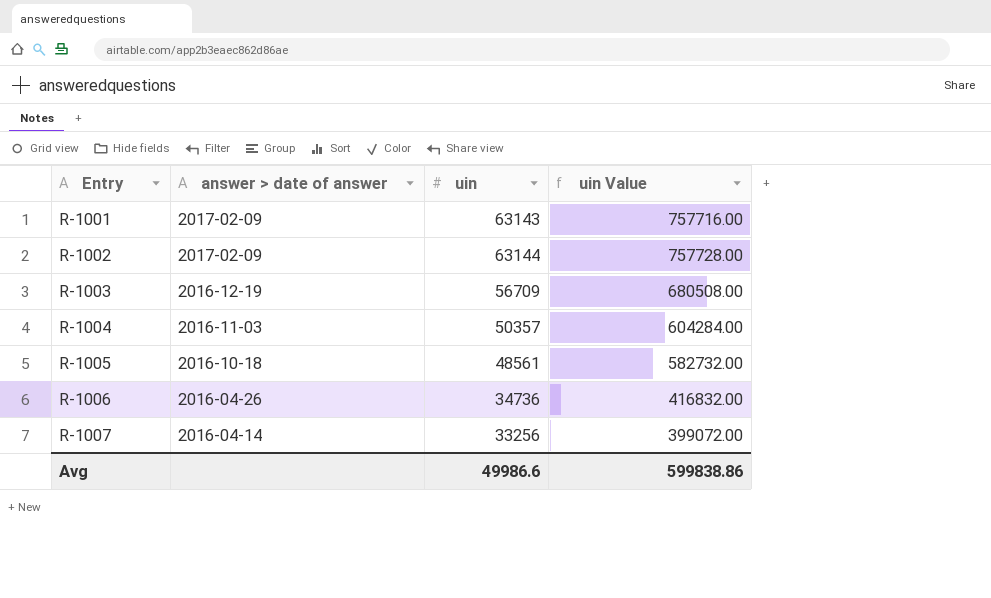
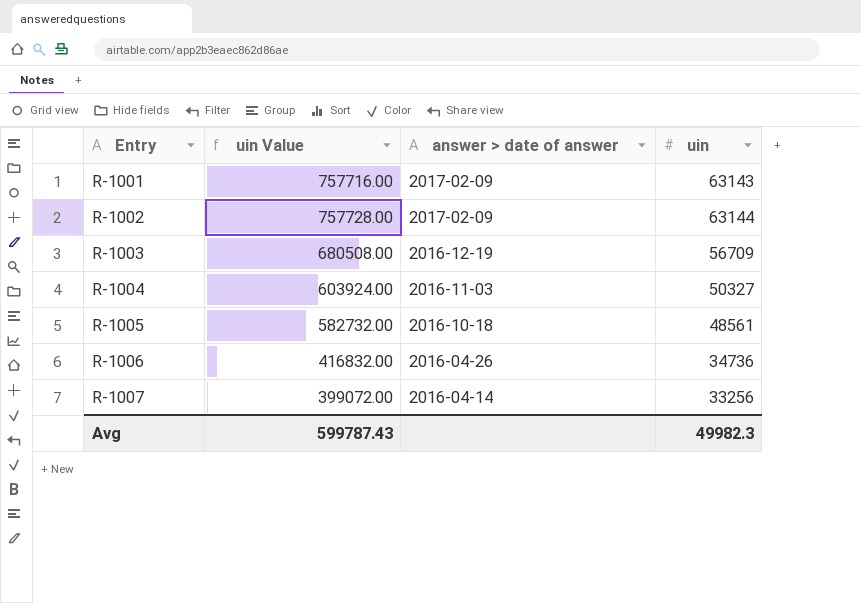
column uin Value | position: 4 -> 2
R-1004 | uin Value: 604284.00 -> 603924.00
R-1004 | uin: 50357 -> 50327
Avg | uin Value: 599838.86 -> 599787.43
Avg | uin: 49986.6 -> 49982.3

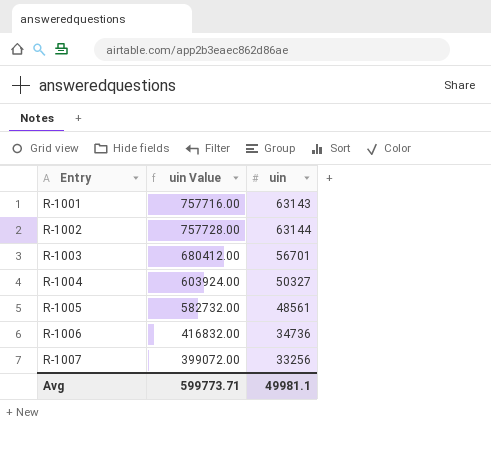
column answer > date of answer | position: 3 -> none
R-1003 | uin Value: 680508.00 -> 680412.00
R-1003 | uin: 56709 -> 56701
Avg | uin Value: 599787.43 -> 599773.71
Avg | uin: 49982.3 -> 49981.1

